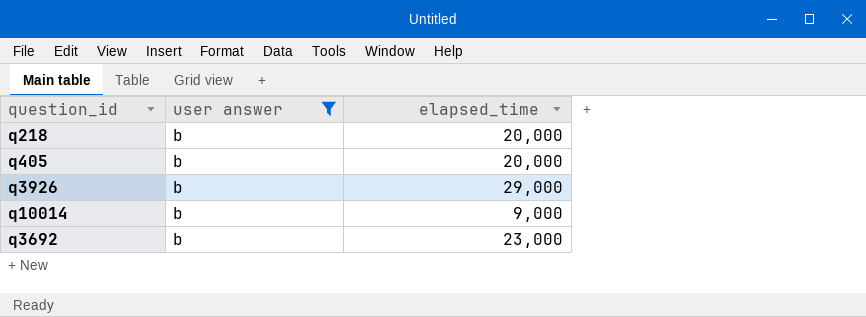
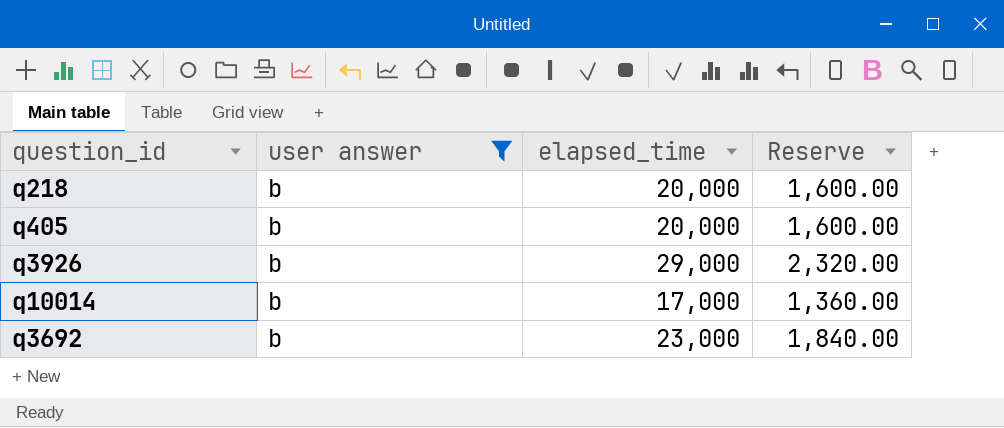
column Reserve | formula: none -> [elapsed_time] * 0.08
q10014 | elapsed_time: 9,000 -> 17,000

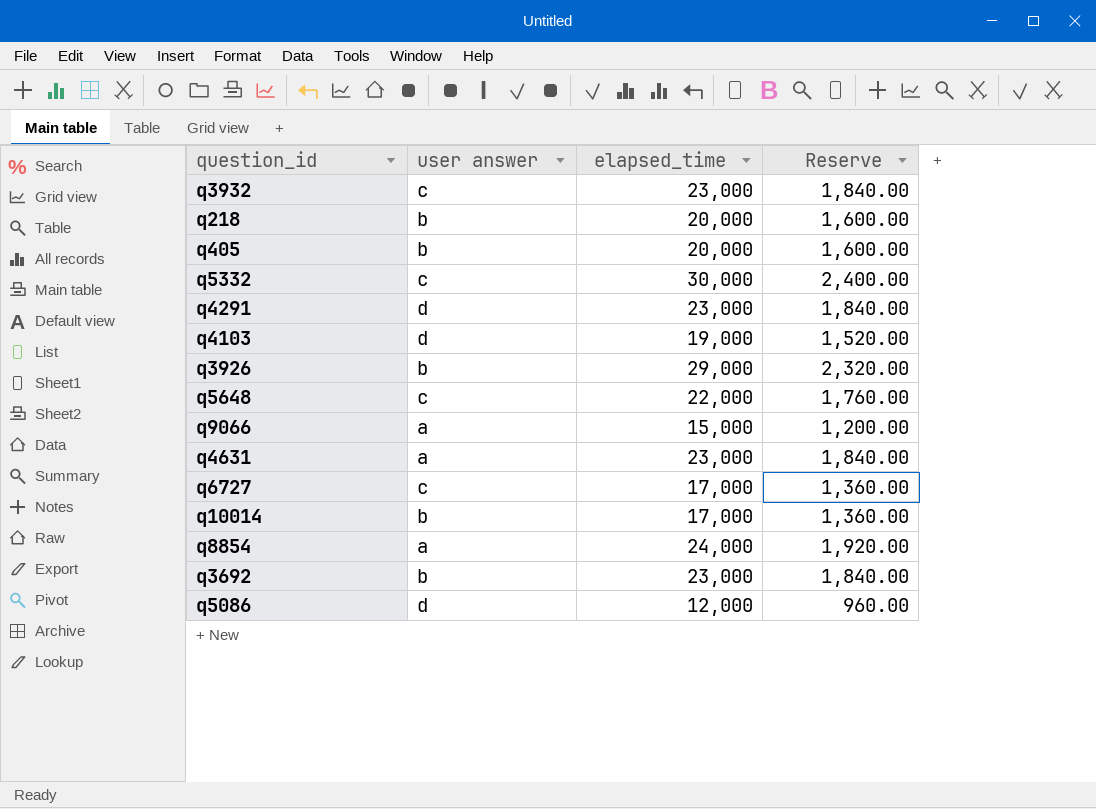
filter: user answer = b -> none

